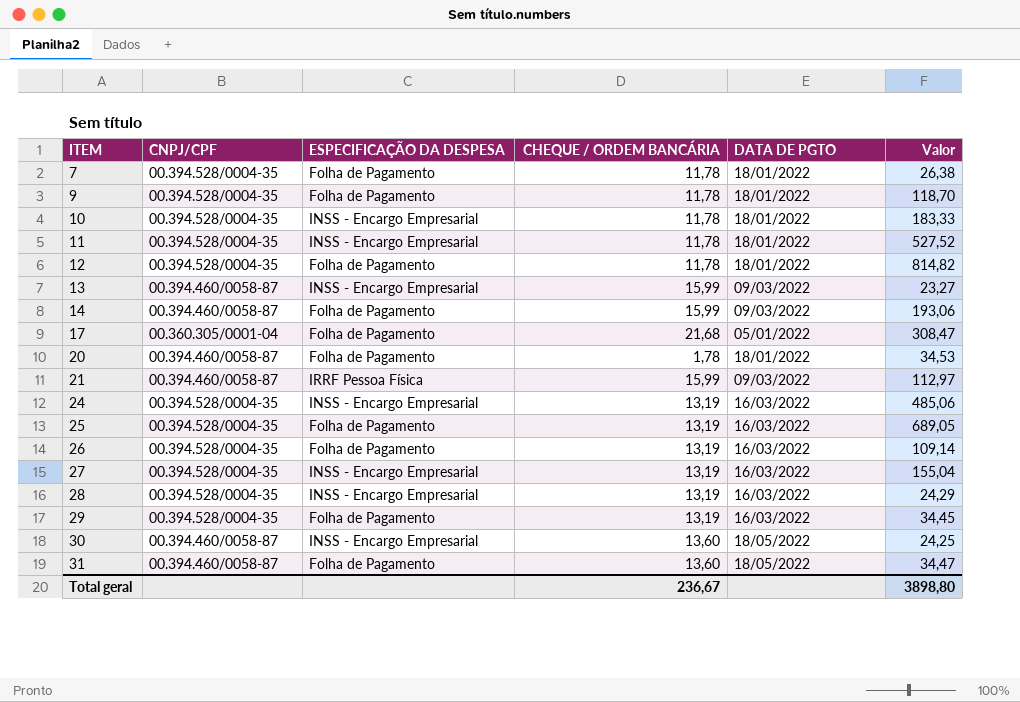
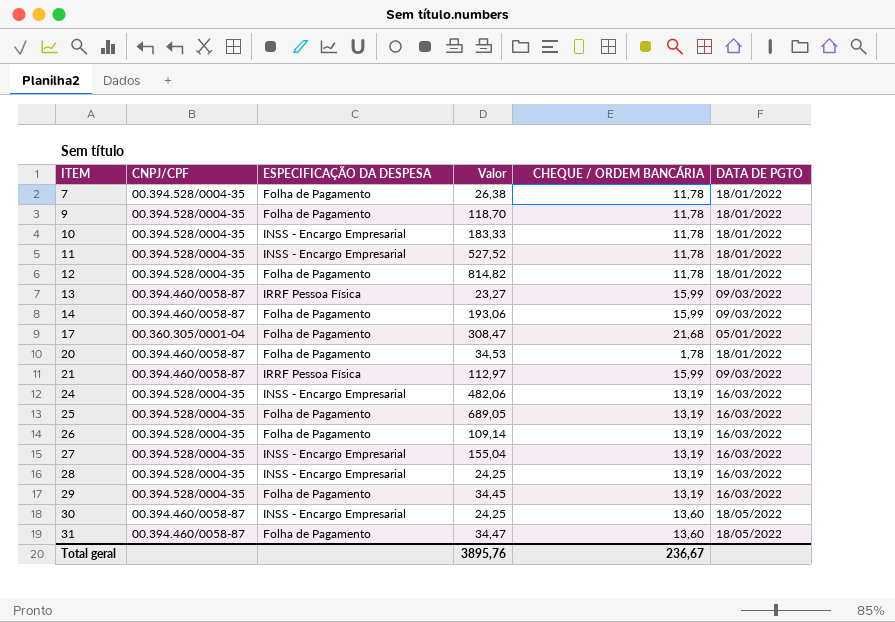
column Valor | position: 6 -> 4
13 | ESPECIFICAÇÃO DA DESPESA: INSS - Encargo Empresarial -> IRRF Pessoa Física
24 | Valor: 485,06 -> 482,06
28 | Valor: 24,29 -> 24,25
Total geral | Valor: 3898,80 -> 3895,76

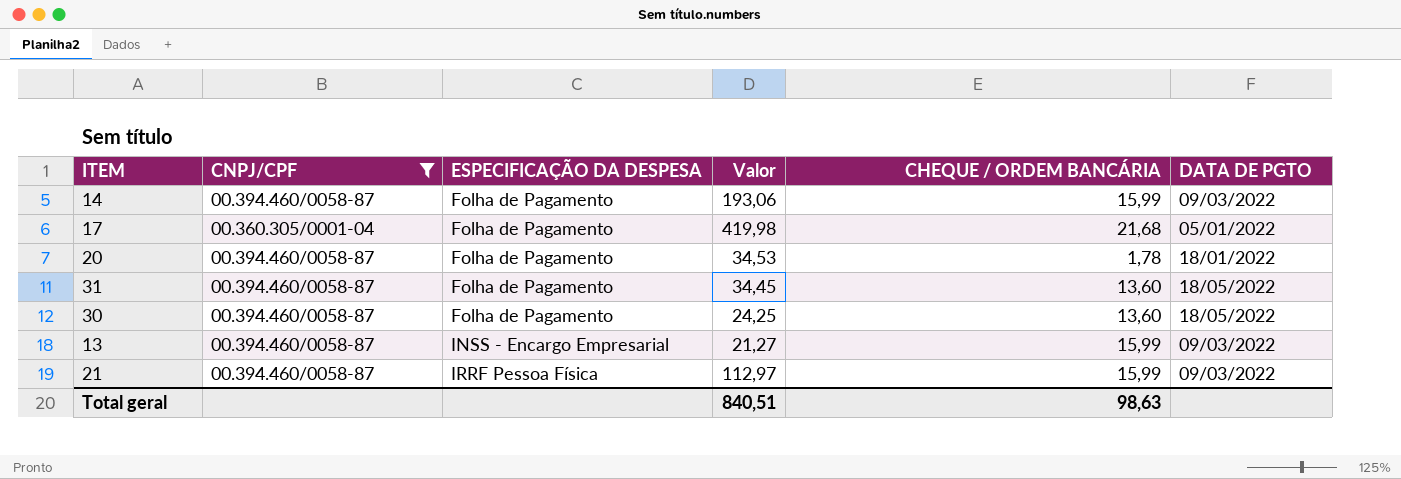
filter: none -> CNPJ/CPF != 00.394.528/0004-35
row order: ITEM ascending -> ESPECIFICAÇÃO DA DESPESA ascending
17 | Valor: 308,47 -> 419,98
31 | Valor: 34,47 -> 34,45
30 | ESPECIFICAÇÃO DA DESPESA: INSS - Encargo Empresarial -> Folha de Pagamento
13 | ESPECIFICAÇÃO DA DESPESA: IRRF Pessoa Física -> INSS - Encargo Empresarial
13 | Valor: 23,27 -> 21,27
Total geral | Valor: 3895,76 -> 840,51
Total geral | CHEQUE / ORDEM BANCÁRIA: 236,67 -> 98,63

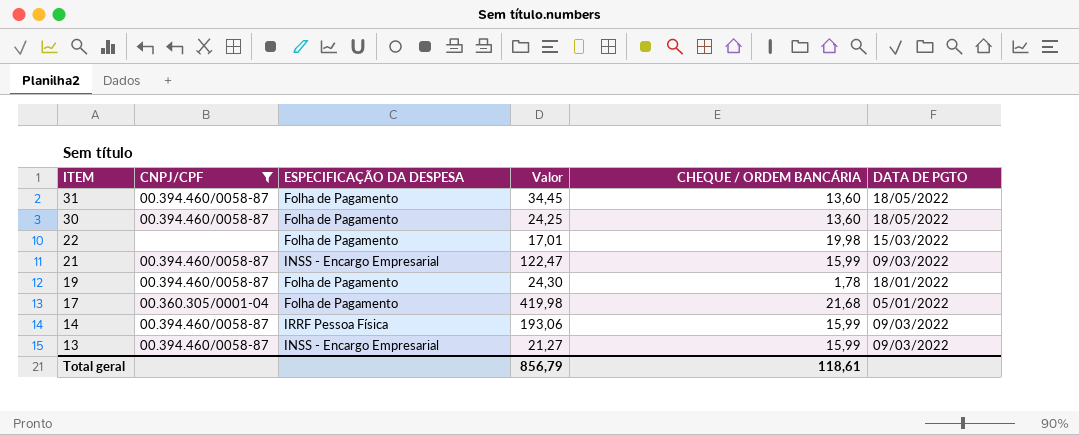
row order: ESPECIFICAÇÃO DA DESPESA ascending -> ITEM descending
row 20: 00.394.460/0058-87 | Folha de Pagamento | 34,53 | 1,78 | 18/01/2022 -> none
row 22: none -> none | Folha de Pagamento | 17,01 | 19,98 | 15/03/2022
21 | ESPECIFICAÇÃO DA DESPESA: IRRF Pessoa Física -> INSS - Encargo Empresarial
21 | Valor: 112,97 -> 122,47
row 19: none -> 00.394.460/0058-87 | Folha de Pagamento | 24,30 | 1,78 | 18/01/2022
14 | ESPECIFICAÇÃO DA DESPESA: Folha de Pagamento -> IRRF Pessoa Física
Total geral | Valor: 840,51 -> 856,79
Total geral | CHEQUE / ORDEM BANCÁRIA: 98,63 -> 118,61

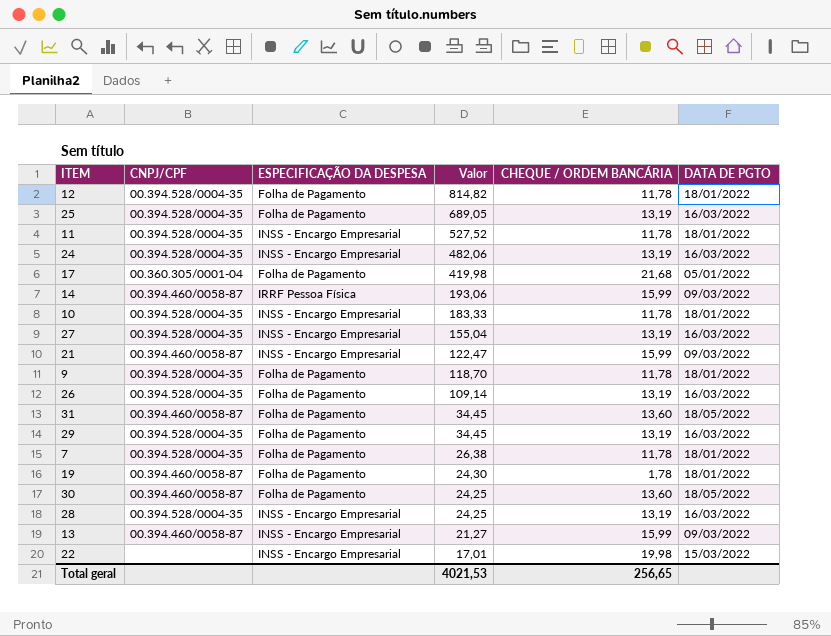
filter: CNPJ/CPF != 00.394.528/0004-35 -> none
row order: ITEM descending -> Valor descending
22 | ESPECIFICAÇÃO DA DESPESA: Folha de Pagamento -> INSS - Encargo Empresarial
Total geral | Valor: 856,79 -> 4021,53
Total geral | CHEQUE / ORDEM BANCÁRIA: 118,61 -> 256,65

